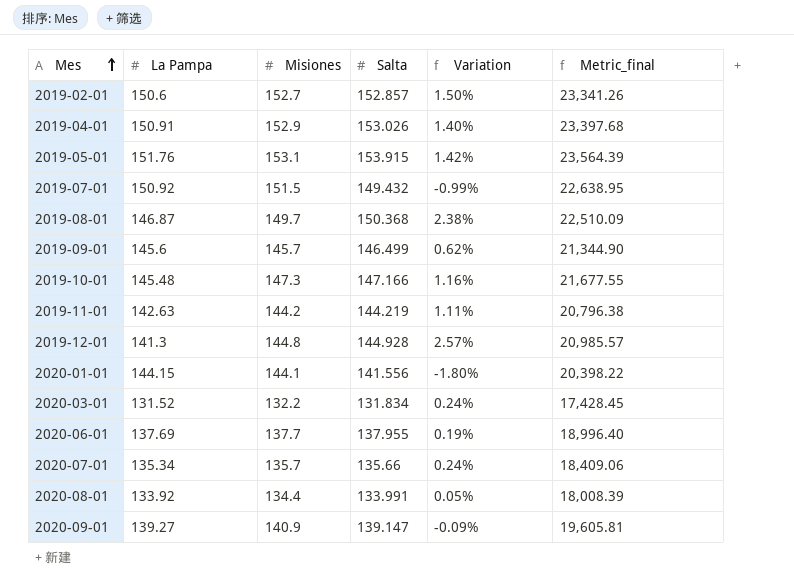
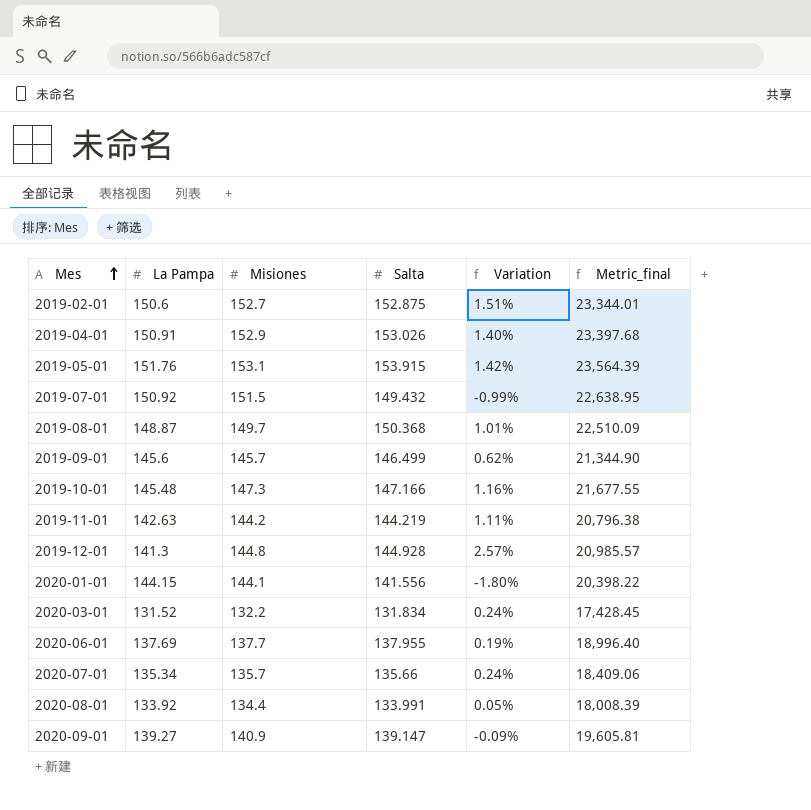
2019-02-01 | Salta: 152.857 -> 152.875
2019-02-01 | Variation: 1.50% -> 1.51%
2019-02-01 | Metric_final: 23,341.26 -> 23,344.01
2019-08-01 | La Pampa: 146.87 -> 148.87
2019-08-01 | Variation: 2.38% -> 1.01%

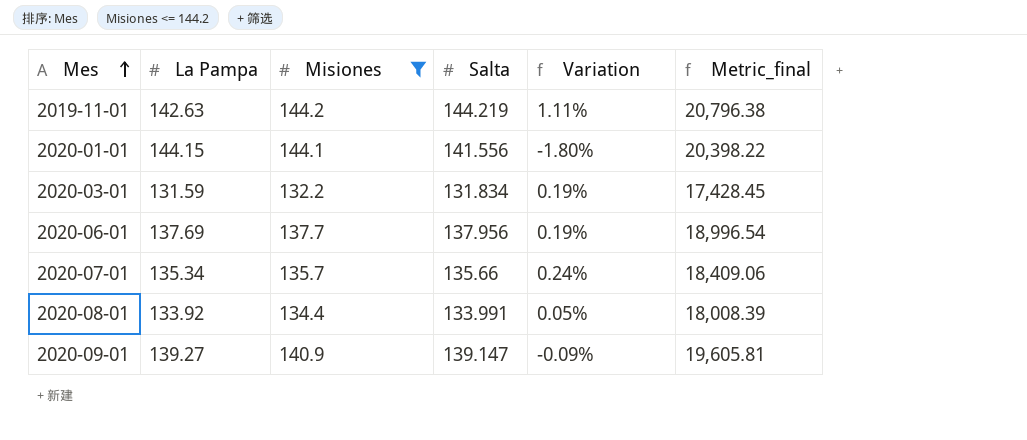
filter: none -> Misiones <= 144.2
2020-03-01 | La Pampa: 131.52 -> 131.59
2020-03-01 | Variation: 0.24% -> 0.19%
2020-06-01 | Salta: 137.955 -> 137.956
2020-06-01 | Metric_final: 18,996.40 -> 18,996.54

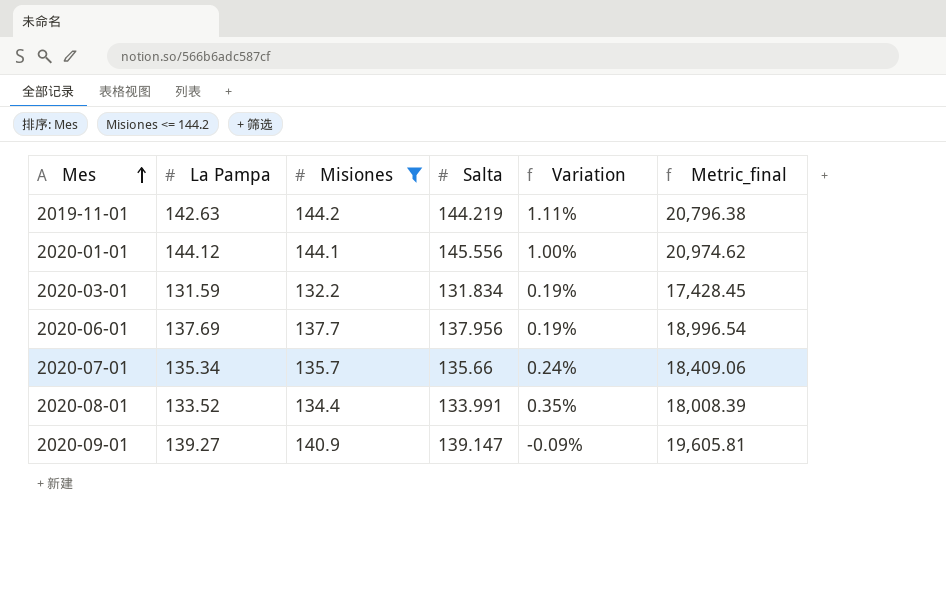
2020-01-01 | La Pampa: 144.15 -> 144.12
2020-01-01 | Salta: 141.556 -> 145.556
2020-01-01 | Variation: -1.80% -> 1.00%
2020-01-01 | Metric_final: 20,398.22 -> 20,974.62
2020-08-01 | La Pampa: 133.92 -> 133.52
2020-08-01 | Variation: 0.05% -> 0.35%

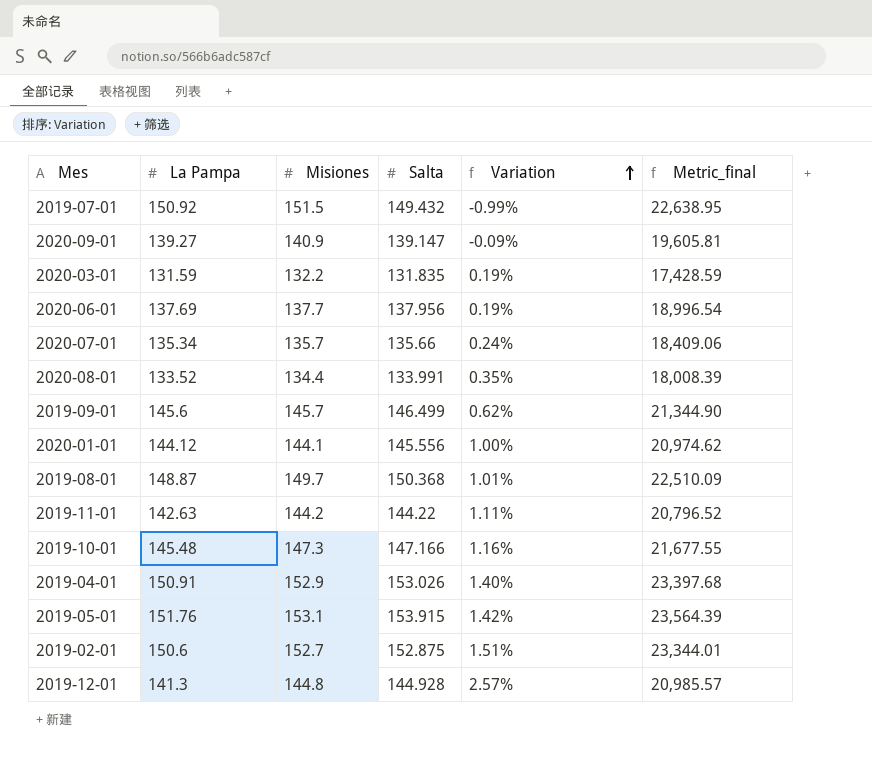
filter: Misiones <= 144.2 -> none
row order: Mes ascending -> Variation ascending
2020-03-01 | Salta: 131.834 -> 131.835
2020-03-01 | Metric_final: 17,428.45 -> 17,428.59
2019-11-01 | Salta: 144.219 -> 144.22
2019-11-01 | Metric_final: 20,796.38 -> 20,796.52

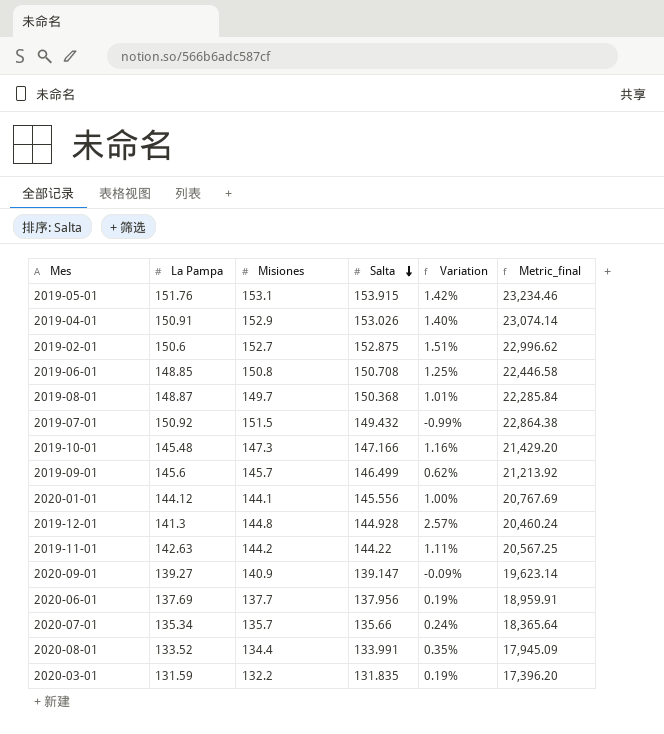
row order: Variation ascending -> Salta descending
column Metric_final | formula: [Misiones] * [Salta] -> [La Pampa] * [Misiones]
row 2019-06-01: none -> 148.85 | 150.8 | 150.708 | 1.25% | 22,446.58

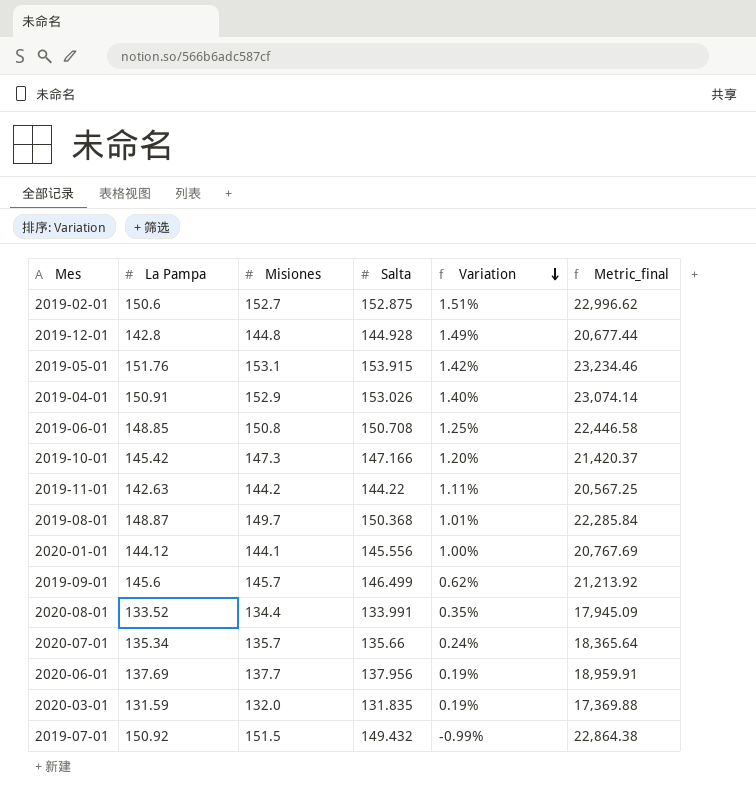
row order: Salta descending -> Variation descending
row 2020-09-01: 139.27 | 140.9 | 139.147 | -0.09% | 19,623.14 -> none
2019-12-01 | La Pampa: 141.3 -> 142.8
2019-12-01 | Variation: 2.57% -> 1.49%
2019-12-01 | Metric_final: 20,460.24 -> 20,677.44
2019-10-01 | La Pampa: 145.48 -> 145.42
2019-10-01 | Variation: 1.16% -> 1.20%
2019-10-01 | Metric_final: 21,429.20 -> 21,420.37
2020-03-01 | Misiones: 132.2 -> 132.0
2020-03-01 | Metric_final: 17,396.20 -> 17,369.88

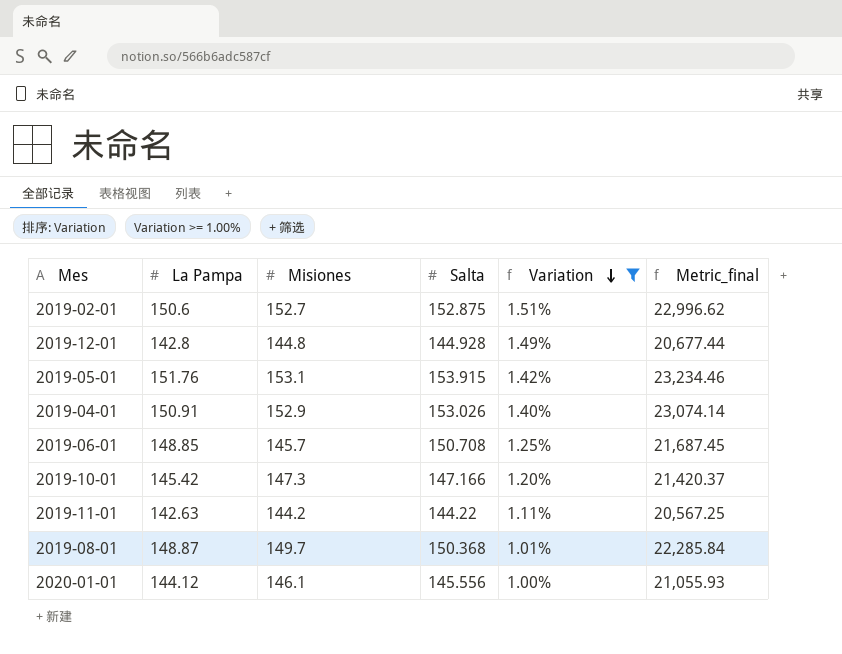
filter: none -> Variation >= 1.00%
2019-06-01 | Misiones: 150.8 -> 145.7
2019-06-01 | Metric_final: 22,446.58 -> 21,687.45
2020-01-01 | Misiones: 144.1 -> 146.1
2020-01-01 | Metric_final: 20,767.69 -> 21,055.93

